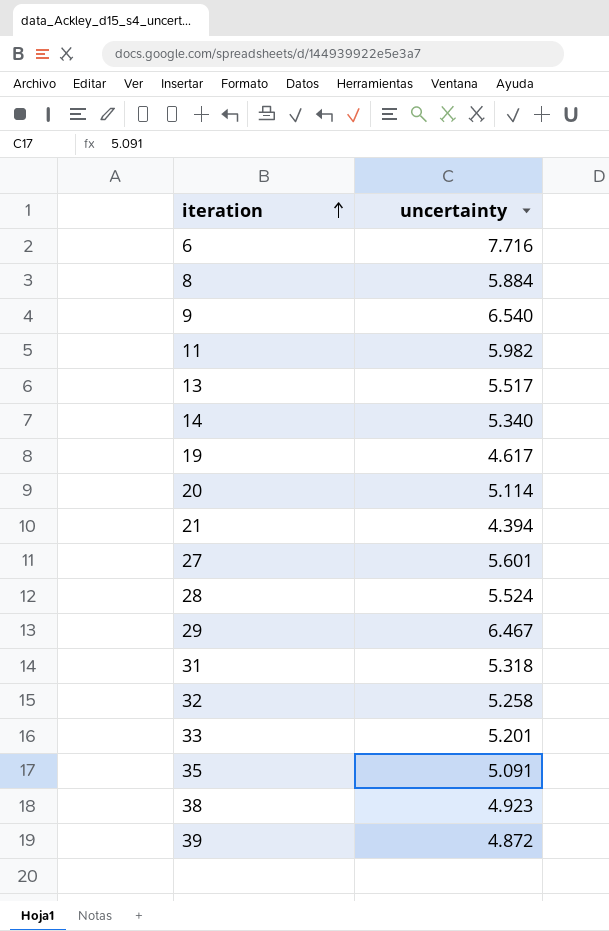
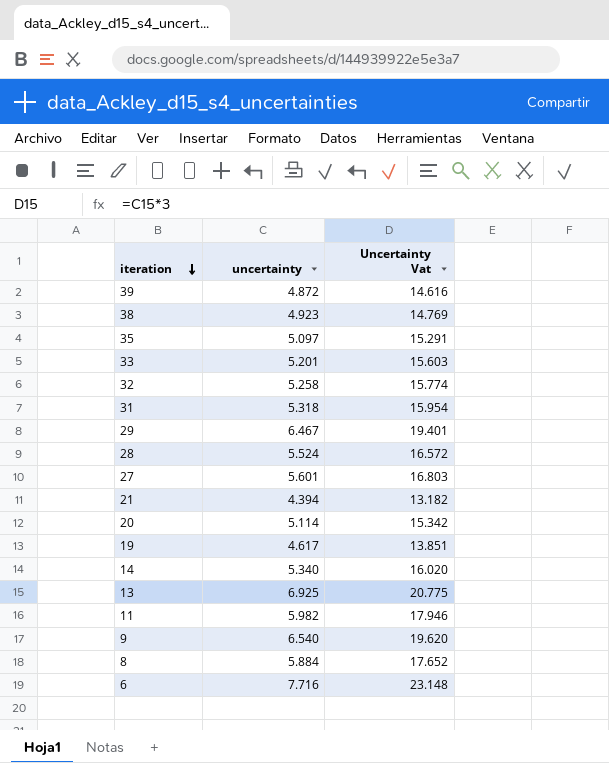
row order: iteration ascending -> iteration descending
column Uncertainty Vat | formula: none -> [uncertainty] * 3
35 | uncertainty: 5.091 -> 5.097
13 | uncertainty: 5.517 -> 6.925

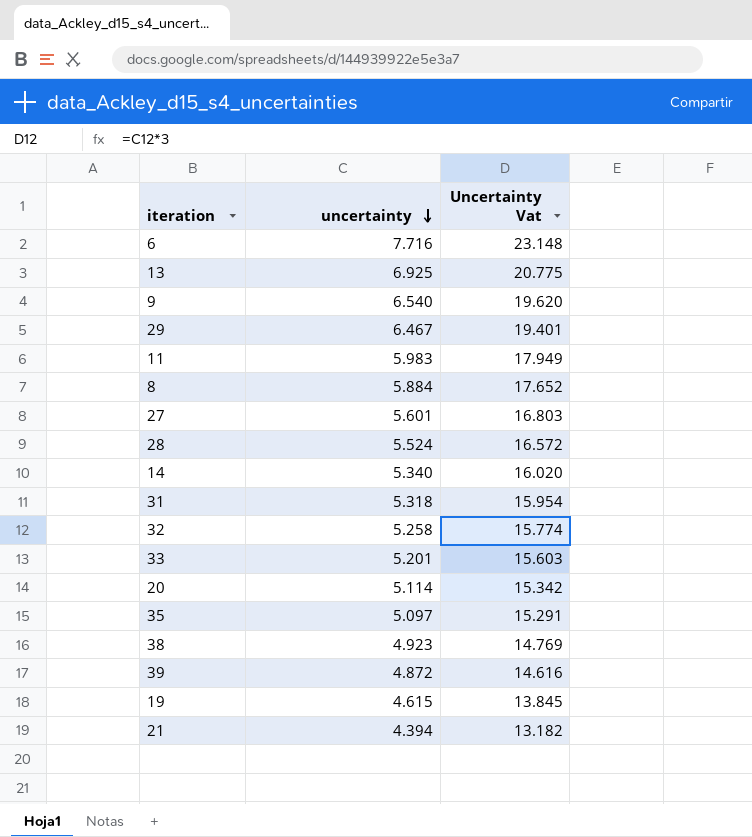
row order: iteration descending -> uncertainty descending
11 | uncertainty: 5.982 -> 5.983
11 | Uncertainty Vat: 17.946 -> 17.949
19 | uncertainty: 4.617 -> 4.615
19 | Uncertainty Vat: 13.851 -> 13.845

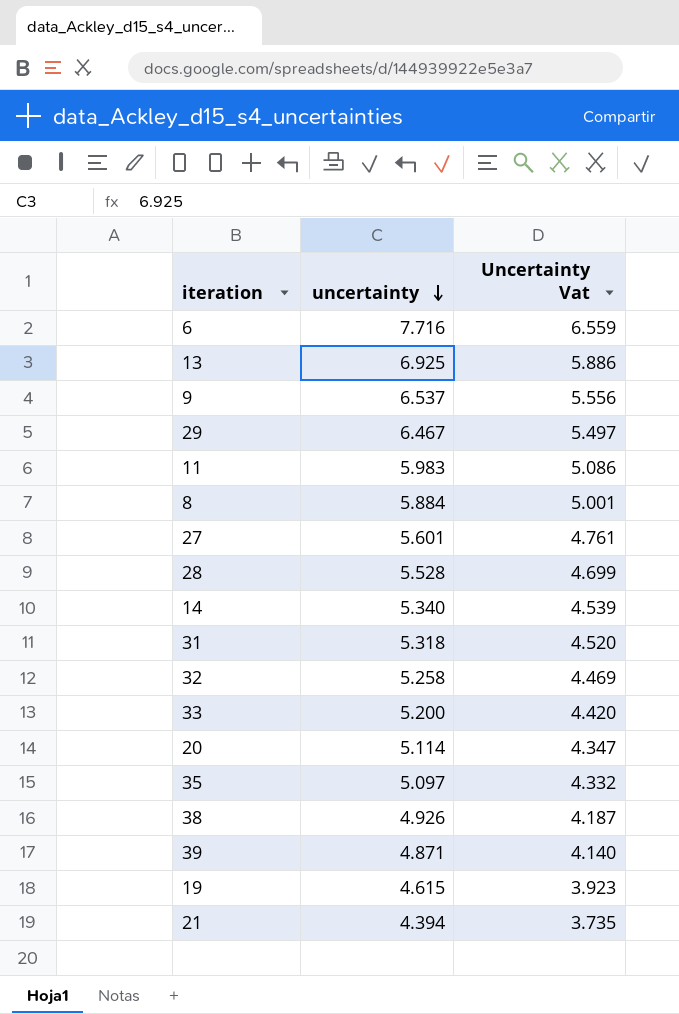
column Uncertainty Vat | formula: [uncertainty] * 3 -> [uncertainty] * 0.85
9 | uncertainty: 6.540 -> 6.537
28 | uncertainty: 5.524 -> 5.528
33 | uncertainty: 5.201 -> 5.200
38 | uncertainty: 4.923 -> 4.926
39 | uncertainty: 4.872 -> 4.871

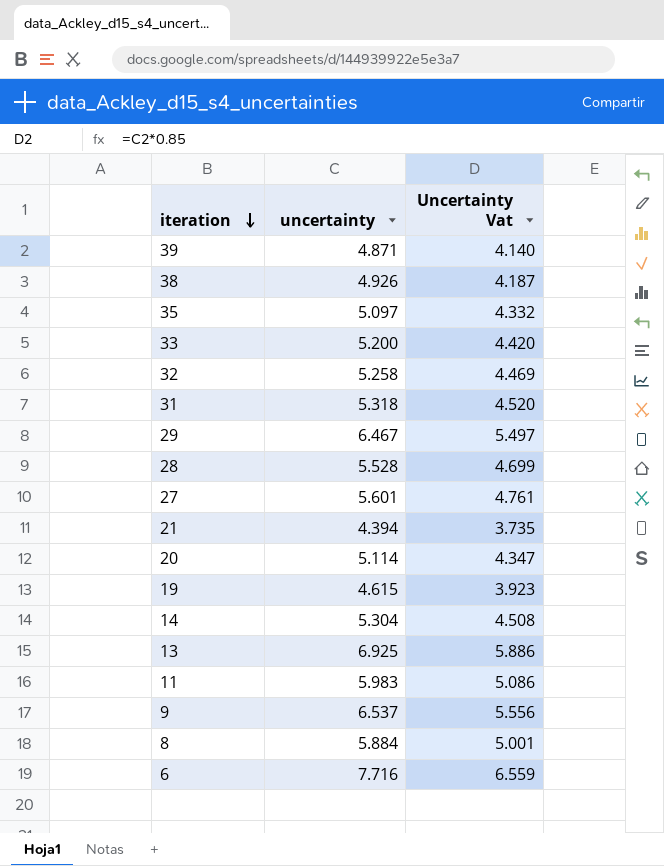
row order: uncertainty descending -> iteration descending
14 | uncertainty: 5.340 -> 5.304
14 | Uncertainty Vat: 4.539 -> 4.508

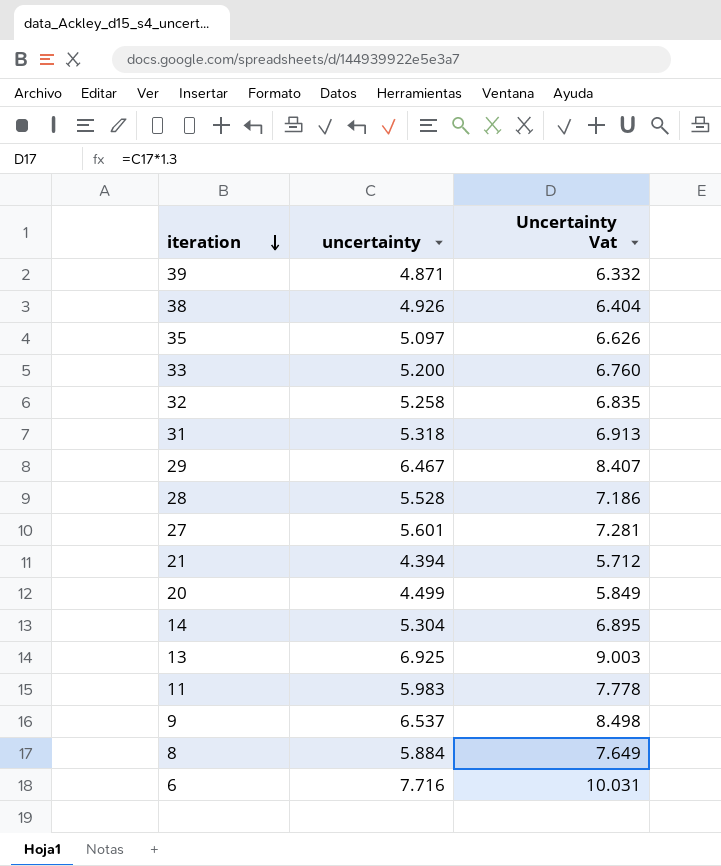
column Uncertainty Vat | formula: [uncertainty] * 0.85 -> [uncertainty] * 1.3
row 19: 4.615 | 3.923 -> none
20 | uncertainty: 5.114 -> 4.499

